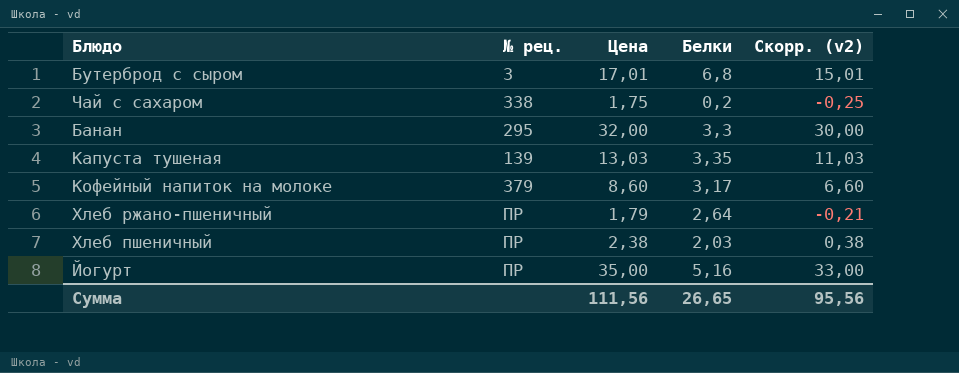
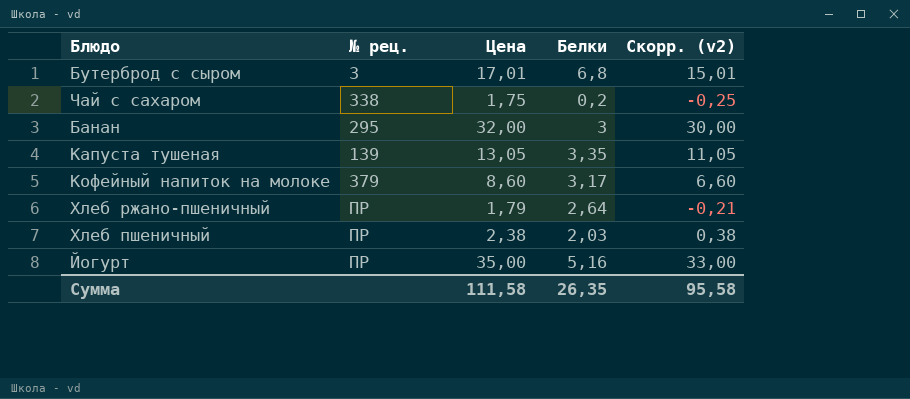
Банан | Белки: 3,3 -> 3
Капуста тушеная | Цена: 13,03 -> 13,05
Капуста тушеная | Скорр. (v2): 11,03 -> 11,05
Сумма | Цена: 111,56 -> 111,58
Сумма | Белки: 26,65 -> 26,35
Сумма | Скорр. (v2): 95,56 -> 95,58

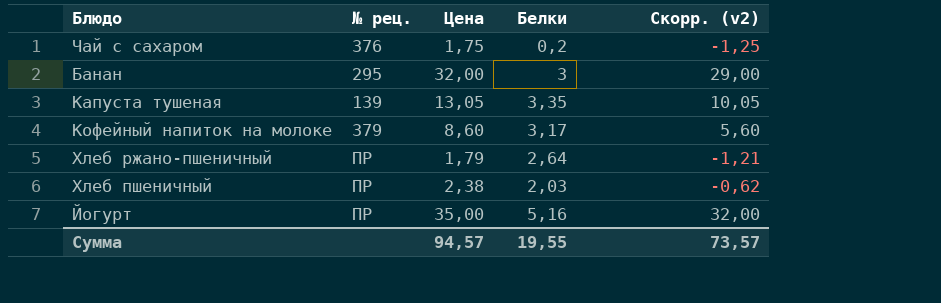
column Скорр. (v2) | formula: [Цена] - 2 -> [Цена] - 3
row Бутерброд с сыром: 3 | 17,01 | 6,8 | 15,01 -> none
Чай с сахаром | № рец.: 338 -> 376
Сумма | Цена: 111,58 -> 94,57
Сумма | Белки: 26,35 -> 19,55
Сумма | Скорр. (v2): 95,58 -> 73,57

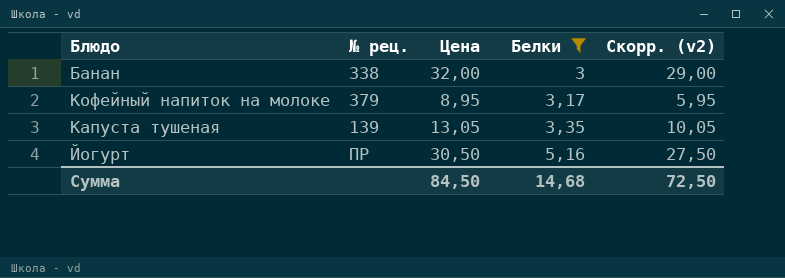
filter: none -> Белки >= 3
row order: none -> Белки ascending
Банан | № рец.: 295 -> 338
Кофейный напиток на молоке | Цена: 8,60 -> 8,95
Кофейный напиток на молоке | Скорр. (v2): 5,60 -> 5,95
Йогурт | Цена: 35,00 -> 30,50
Йогурт | Скорр. (v2): 32,00 -> 27,50
Сумма | Цена: 94,57 -> 84,50
Сумма | Белки: 19,55 -> 14,68
Сумма | Скорр. (v2): 73,57 -> 72,50

